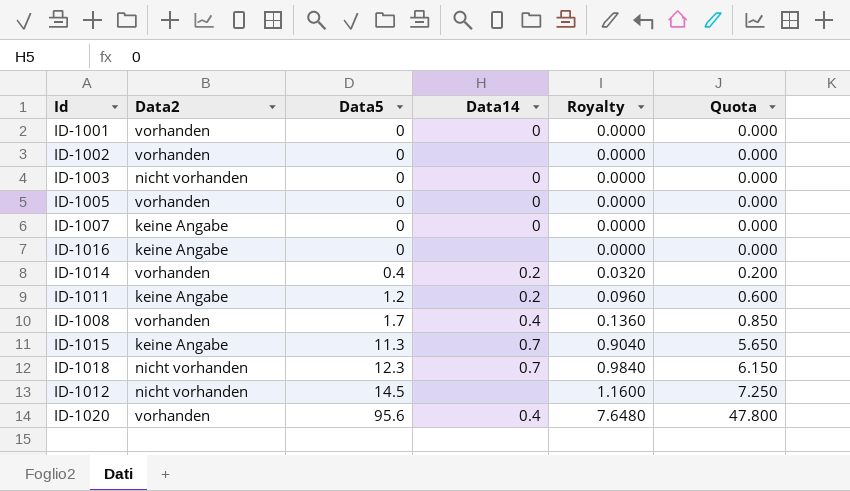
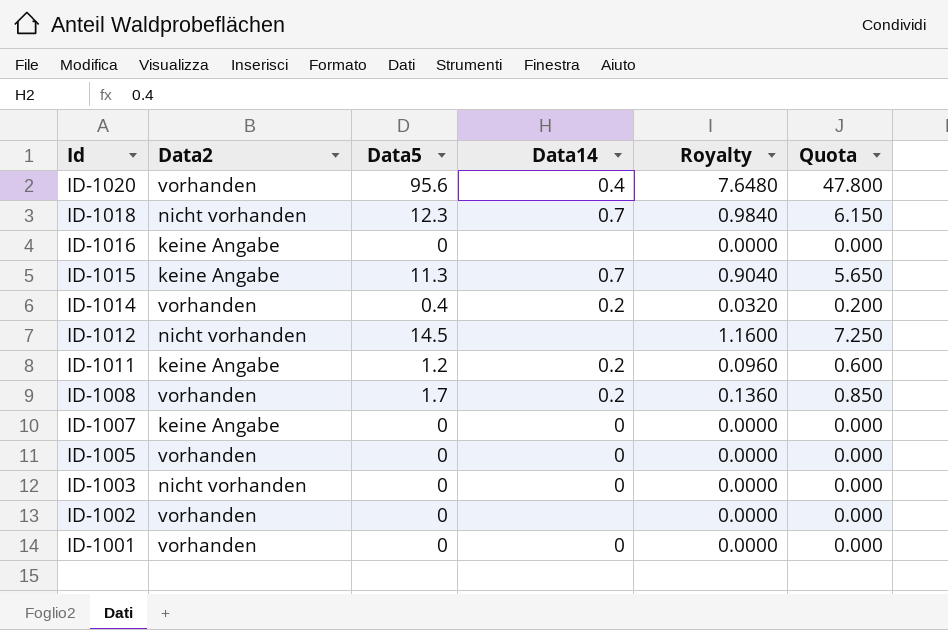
row order: Data5 ascending -> Id descending
ID-1008 | Data14: 0.4 -> 0.2

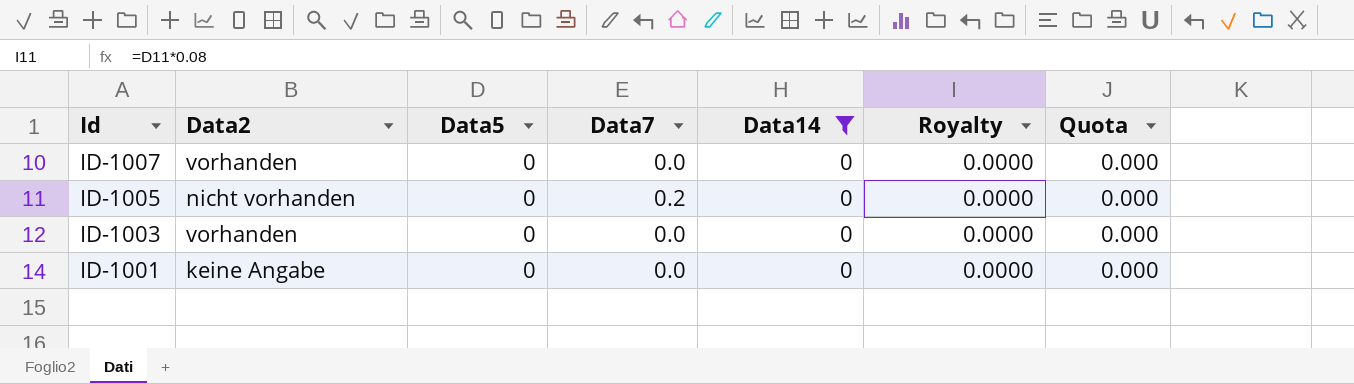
filter: none -> Data14 = 0
column Data7 | position: none -> 4
ID-1007 | Data2: keine Angabe -> vorhanden
ID-1005 | Data2: vorhanden -> nicht vorhanden
ID-1003 | Data2: nicht vorhanden -> vorhanden
ID-1001 | Data2: vorhanden -> keine Angabe

